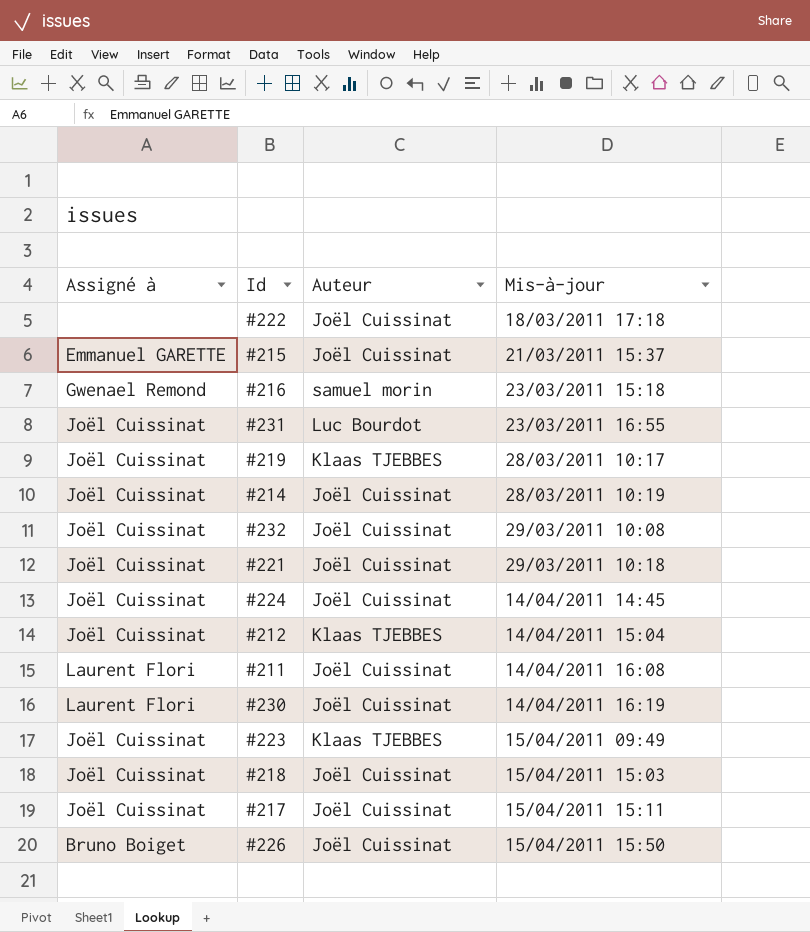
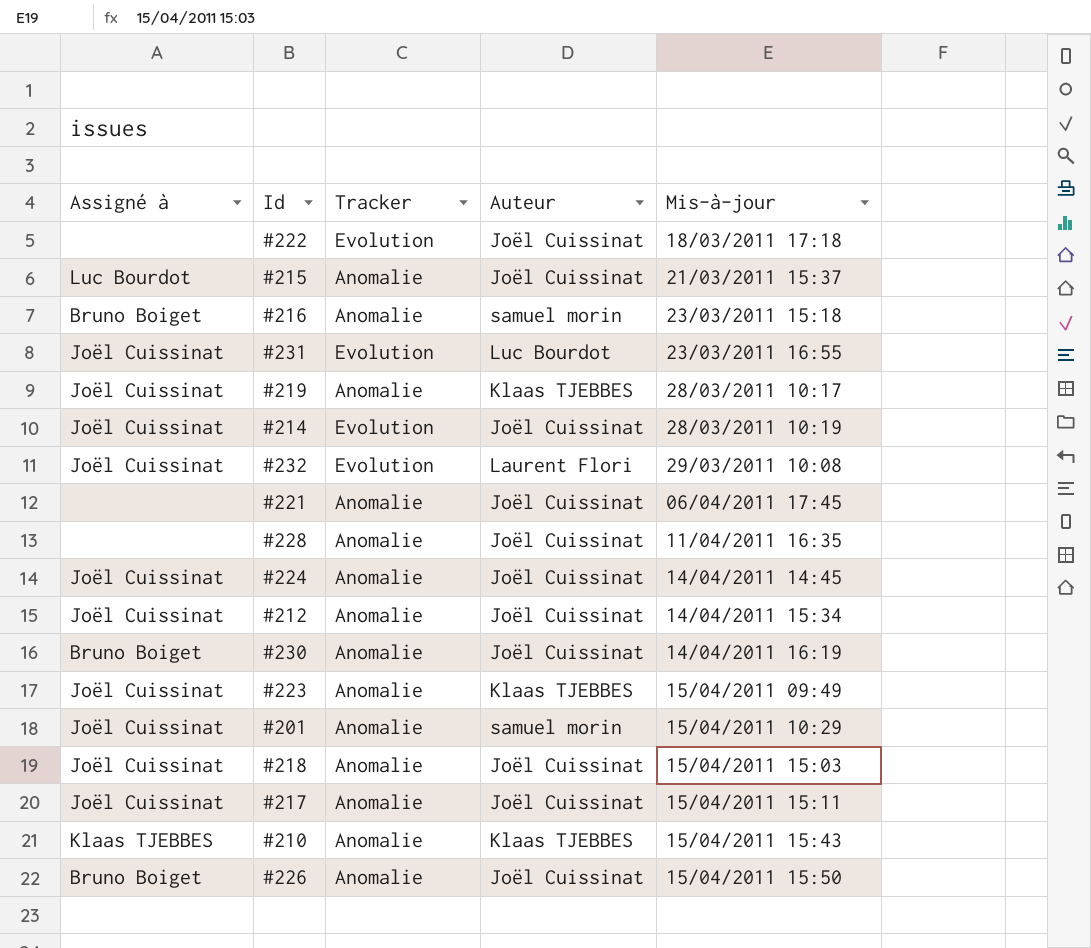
column Tracker | position: none -> 3
row #211: Laurent Flori | Joël Cuissinat | 14/04/2011 16:08 -> none
#215 | Assigné à: Emmanuel GARETTE -> Luc Bourdot
#216 | Assigné à: Gwenael Remond -> Bruno Boiget
#232 | Auteur: Joël Cuissinat -> Laurent Flori
#221 | Assigné à: Joël Cuissinat -> none
#221 | Mis-à-jour: 29/03/2011 10:18 -> 06/04/2011 17:45
row #228: none -> none | Anomalie | Joël Cuissinat | 11/04/2011 16:35
#212 | Auteur: Klaas TJEBBES -> Joël Cuissinat
#212 | Mis-à-jour: 14/04/2011 15:04 -> 14/04/2011 15:34
#230 | Assigné à: Laurent Flori -> Bruno Boiget
row #201: none -> Joël Cuissinat | Anomalie | samuel morin | 15/04/2011 10:29
row #210: none -> Klaas TJEBBES | Anomalie | Klaas TJEBBES | 15/04/2011 15:43

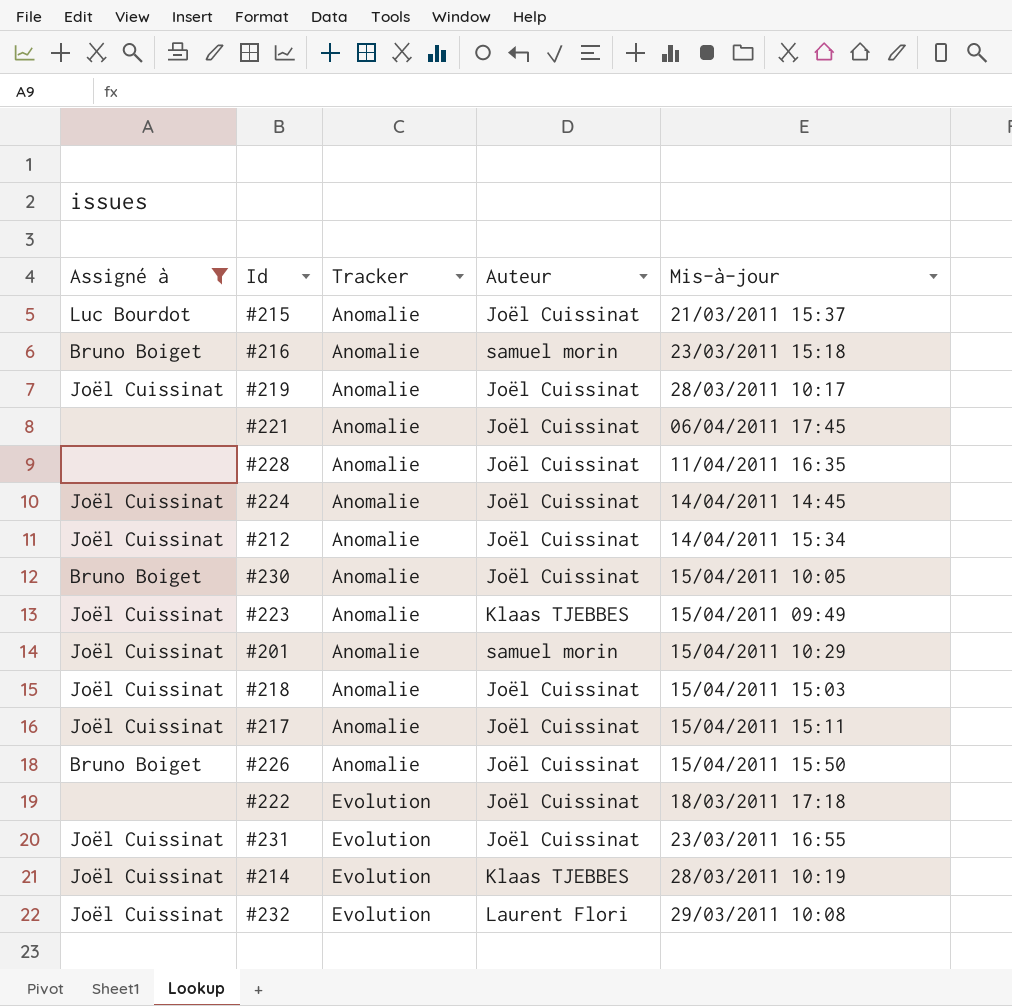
filter: none -> Assigné à != Klaas TJEBBES
row order: Mis-à-jour ascending -> Tracker ascending
#219 | Auteur: Klaas TJEBBES -> Joël Cuissinat
#230 | Mis-à-jour: 14/04/2011 16:19 -> 15/04/2011 10:05
#231 | Auteur: Luc Bourdot -> Joël Cuissinat
#214 | Auteur: Joël Cuissinat -> Klaas TJEBBES

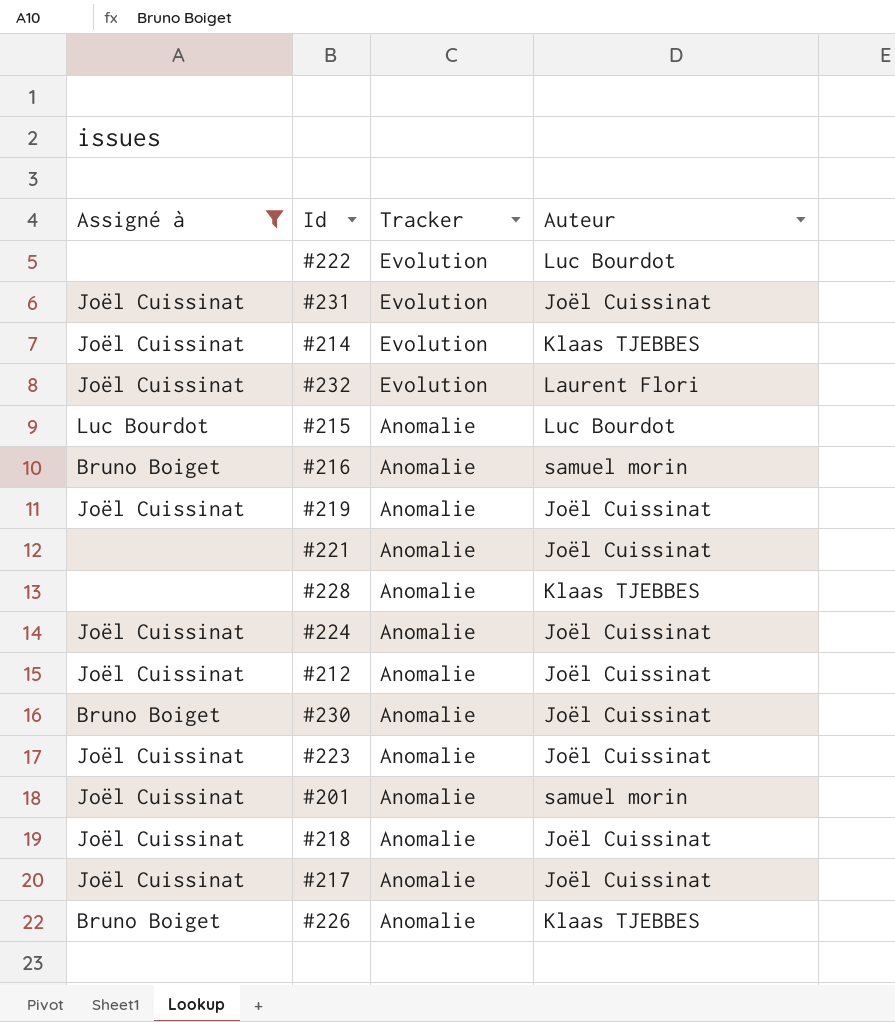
row order: Tracker ascending -> Tracker descending
column Mis-à-jour | position: 5 -> none
#222 | Auteur: Joël Cuissinat -> Luc Bourdot
#215 | Auteur: Joël Cuissinat -> Luc Bourdot
#228 | Auteur: Joël Cuissinat -> Klaas TJEBBES
#223 | Auteur: Klaas TJEBBES -> Joël Cuissinat
#226 | Auteur: Joël Cuissinat -> Klaas TJEBBES

